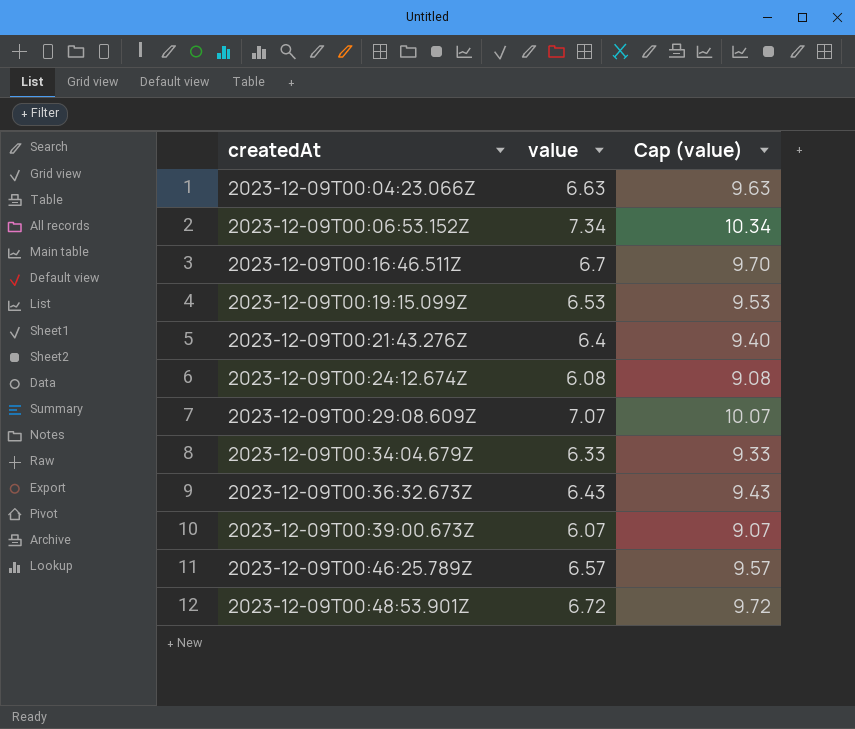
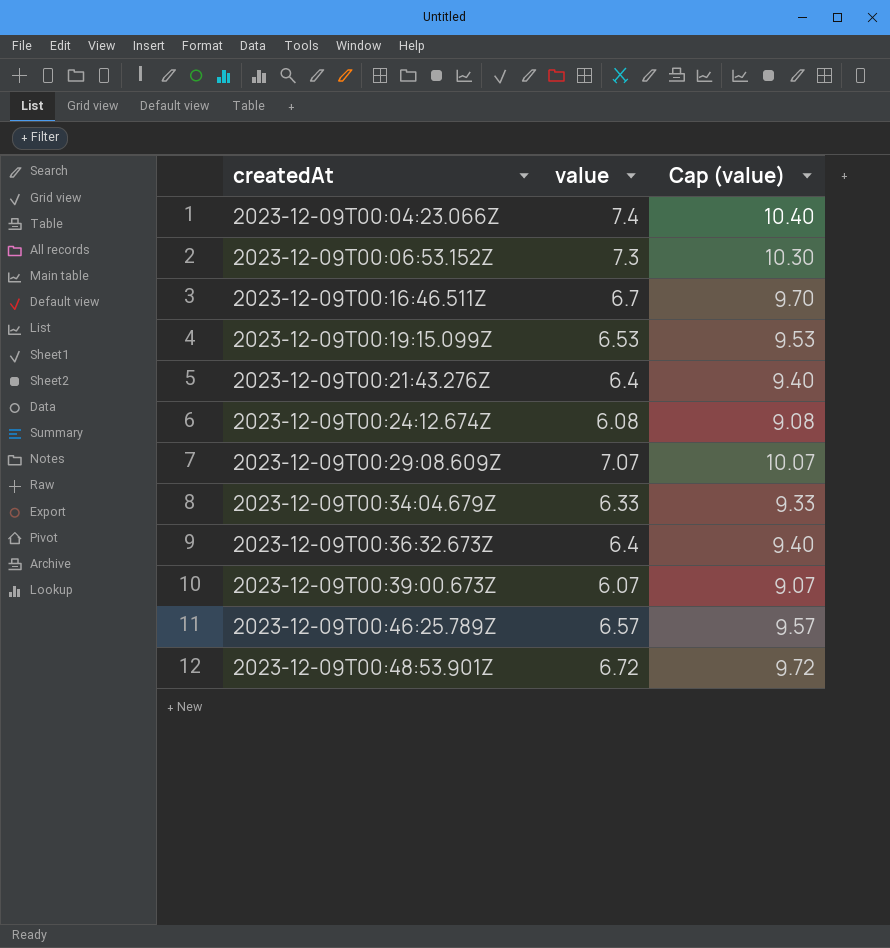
2023-12-09T00:04:23.066Z | value: 6.63 -> 7.4
2023-12-09T00:04:23.066Z | Cap (value): 9.63 -> 10.40
2023-12-09T00:06:53.152Z | value: 7.34 -> 7.3
2023-12-09T00:06:53.152Z | Cap (value): 10.34 -> 10.30
2023-12-09T00:36:32.673Z | value: 6.43 -> 6.4
2023-12-09T00:36:32.673Z | Cap (value): 9.43 -> 9.40

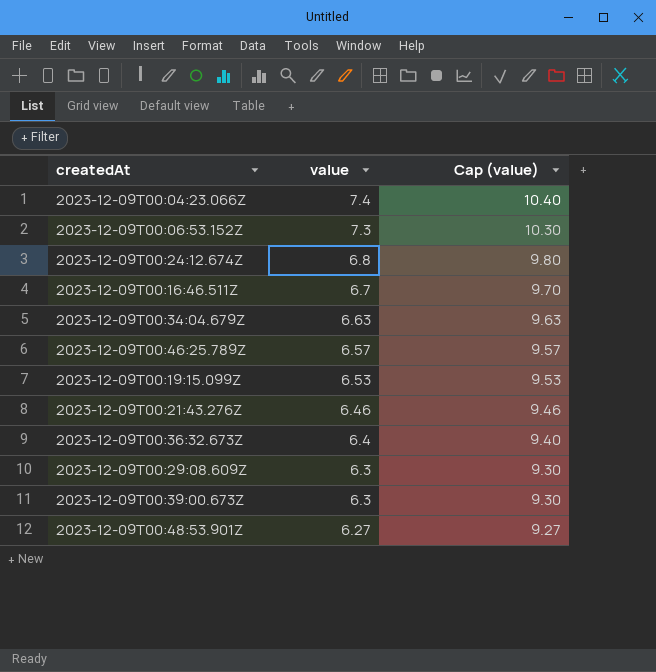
row order: createdAt ascending -> value descending
2023-12-09T00:24:12.674Z | value: 6.08 -> 6.8
2023-12-09T00:24:12.674Z | Cap (value): 9.08 -> 9.80
2023-12-09T00:34:04.679Z | value: 6.33 -> 6.63
2023-12-09T00:34:04.679Z | Cap (value): 9.33 -> 9.63
2023-12-09T00:21:43.276Z | value: 6.4 -> 6.46
2023-12-09T00:21:43.276Z | Cap (value): 9.40 -> 9.46
2023-12-09T00:29:08.609Z | value: 7.07 -> 6.3
2023-12-09T00:29:08.609Z | Cap (value): 10.07 -> 9.30
2023-12-09T00:39:00.673Z | value: 6.07 -> 6.3
2023-12-09T00:39:00.673Z | Cap (value): 9.07 -> 9.30
2023-12-09T00:48:53.901Z | value: 6.72 -> 6.27
2023-12-09T00:48:53.901Z | Cap (value): 9.72 -> 9.27

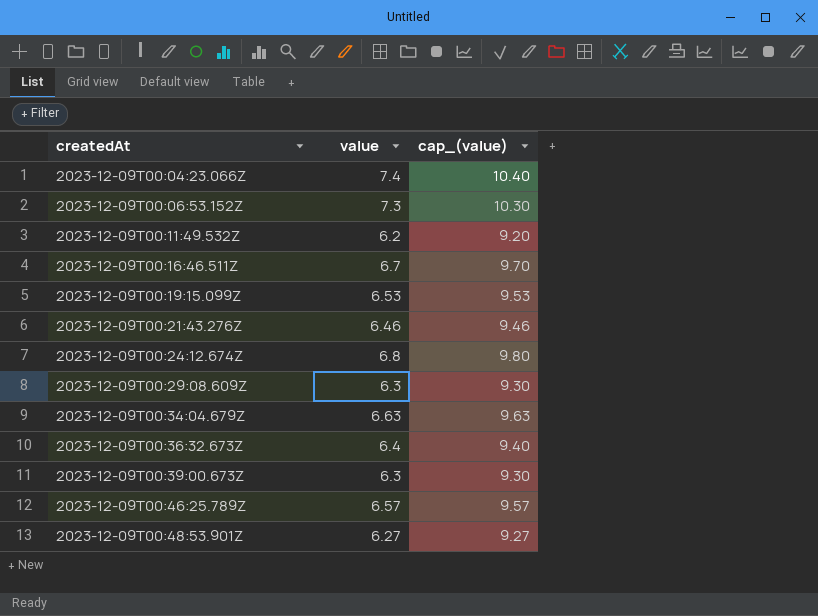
row order: value descending -> createdAt ascending
column name: Cap (value) -> cap_(value)
row 2023-12-09T00:11:49.532Z: none -> 6.2 | 9.20

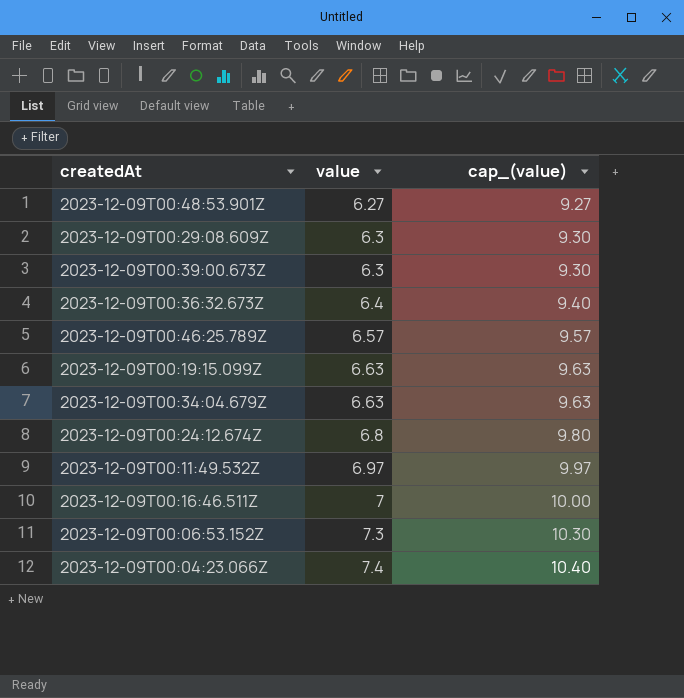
row order: createdAt ascending -> value ascending
row 2023-12-09T00:21:43.276Z: 6.46 | 9.46 -> none
2023-12-09T00:19:15.099Z | value: 6.53 -> 6.63
2023-12-09T00:19:15.099Z | cap_(value): 9.53 -> 9.63
2023-12-09T00:11:49.532Z | value: 6.2 -> 6.97
2023-12-09T00:11:49.532Z | cap_(value): 9.20 -> 9.97
2023-12-09T00:16:46.511Z | value: 6.7 -> 7
2023-12-09T00:16:46.511Z | cap_(value): 9.70 -> 10.00

